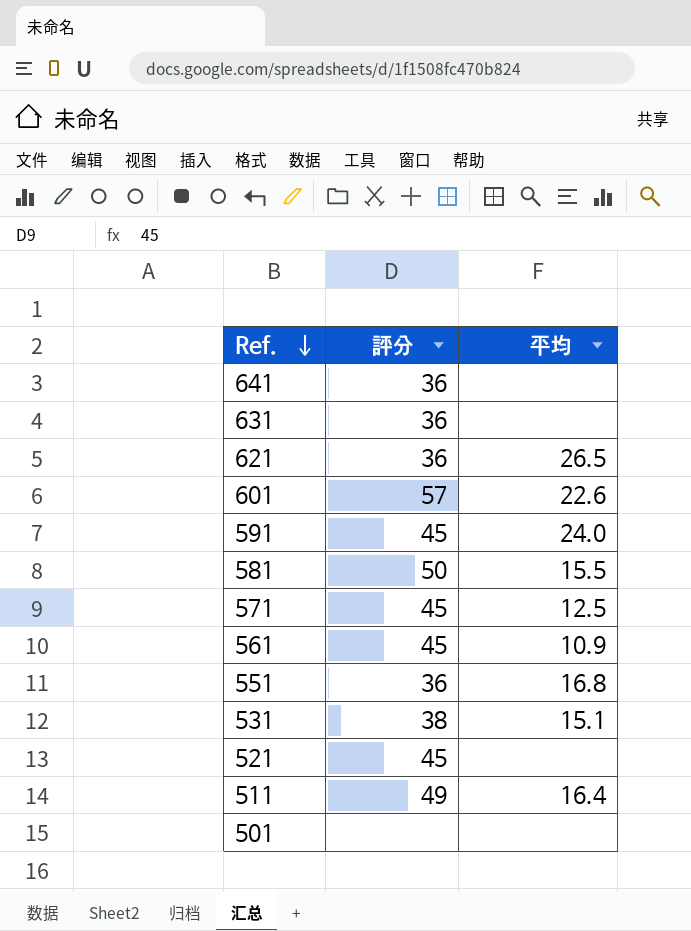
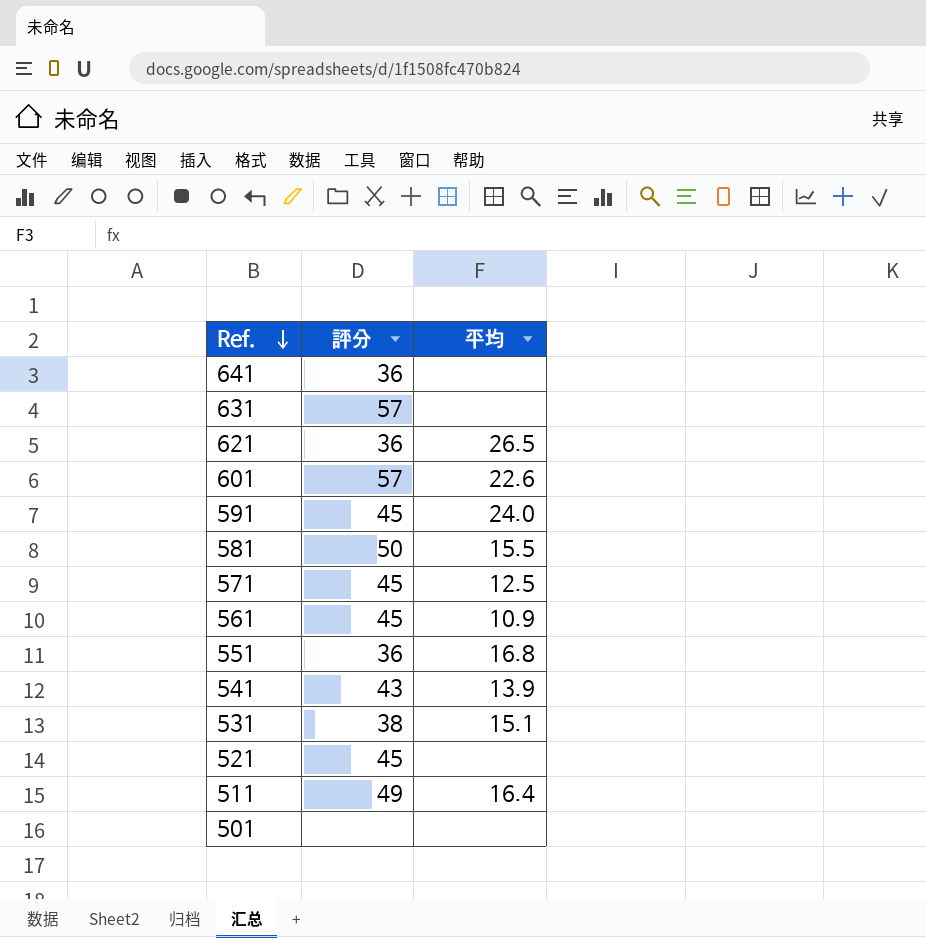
631 | 評分: 36 -> 57
row 541: none -> 43 | 13.9

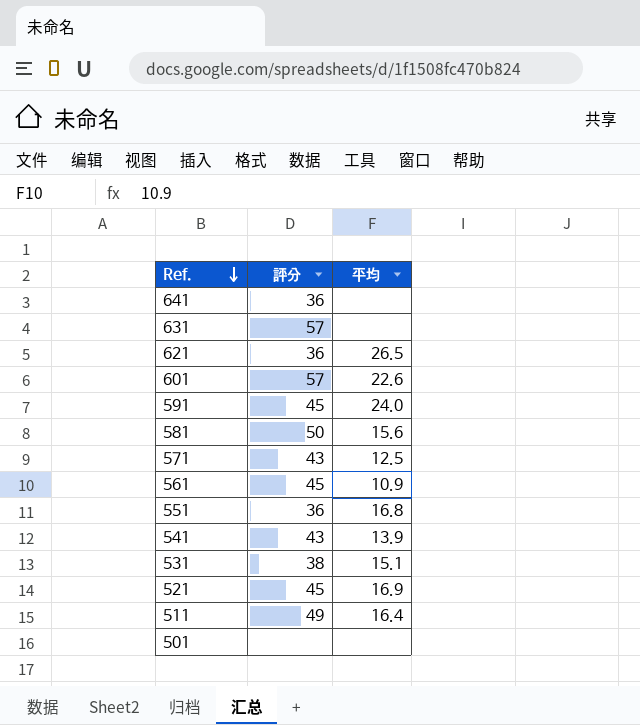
581 | 平均: 15.5 -> 15.6
571 | 評分: 45 -> 43
521 | 平均: none -> 16.9

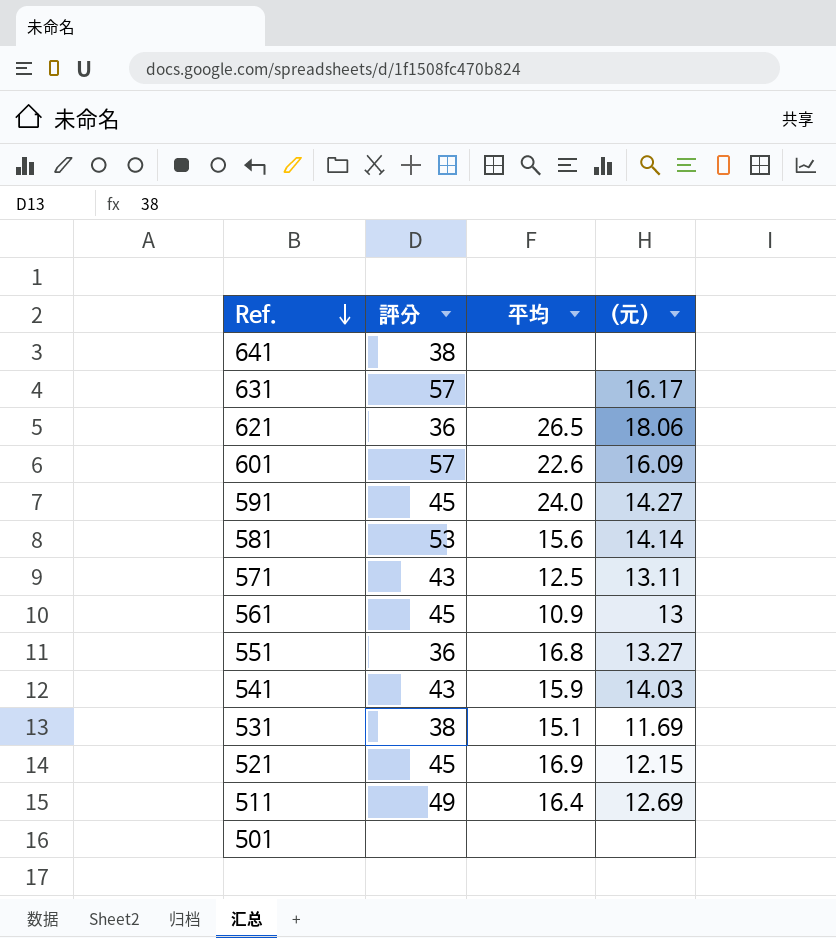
column (元) | position: none -> 4
641 | 評分: 36 -> 38
581 | 評分: 50 -> 53
541 | 平均: 13.9 -> 15.9

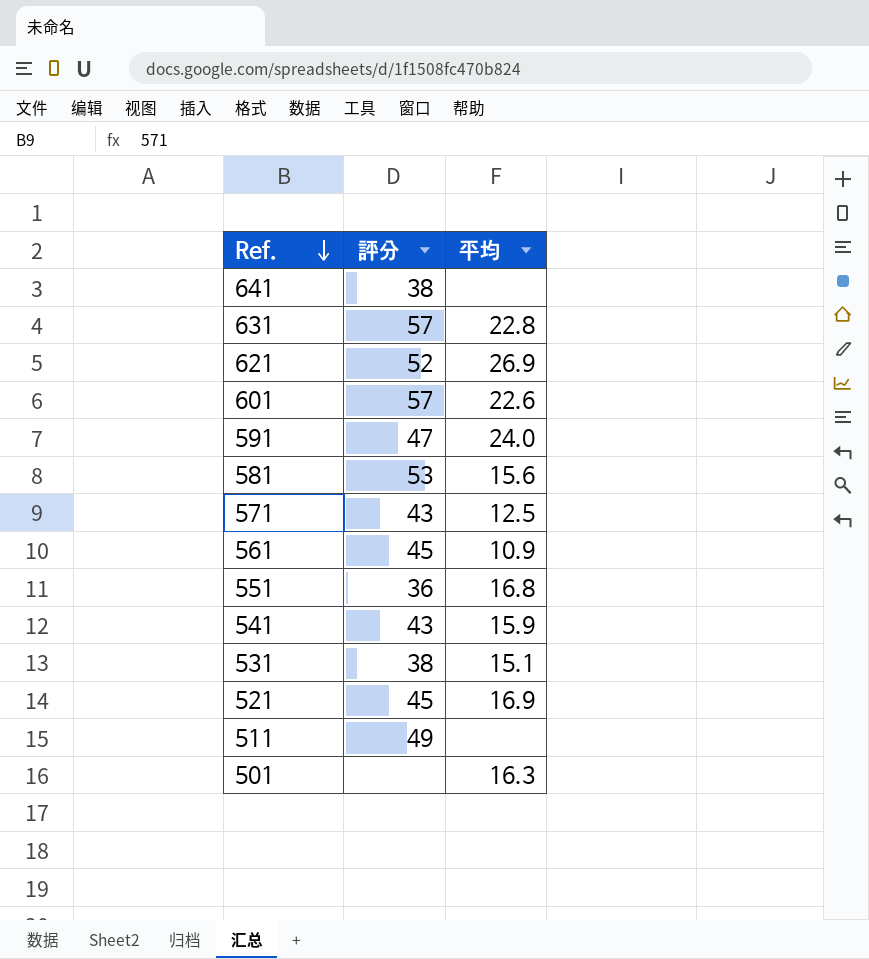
column (元) | position: 4 -> none
631 | 平均: none -> 22.8
621 | 評分: 36 -> 52
621 | 平均: 26.5 -> 26.9
591 | 評分: 45 -> 47
511 | 平均: 16.4 -> none
501 | 平均: none -> 16.3

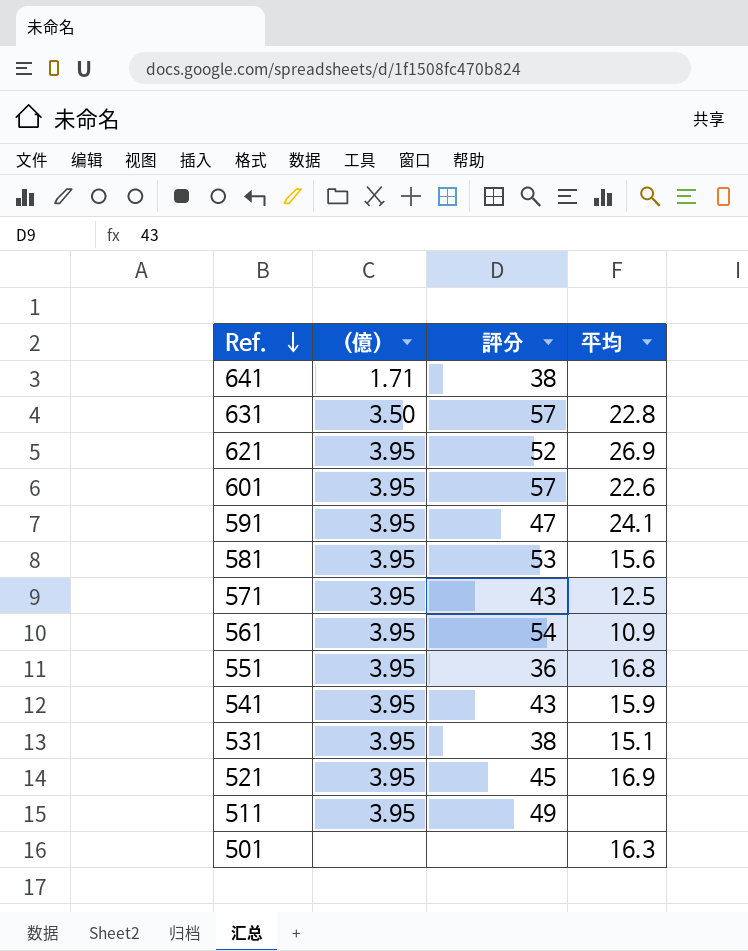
column (億) | position: none -> 2
591 | 平均: 24.0 -> 24.1
561 | 評分: 45 -> 54

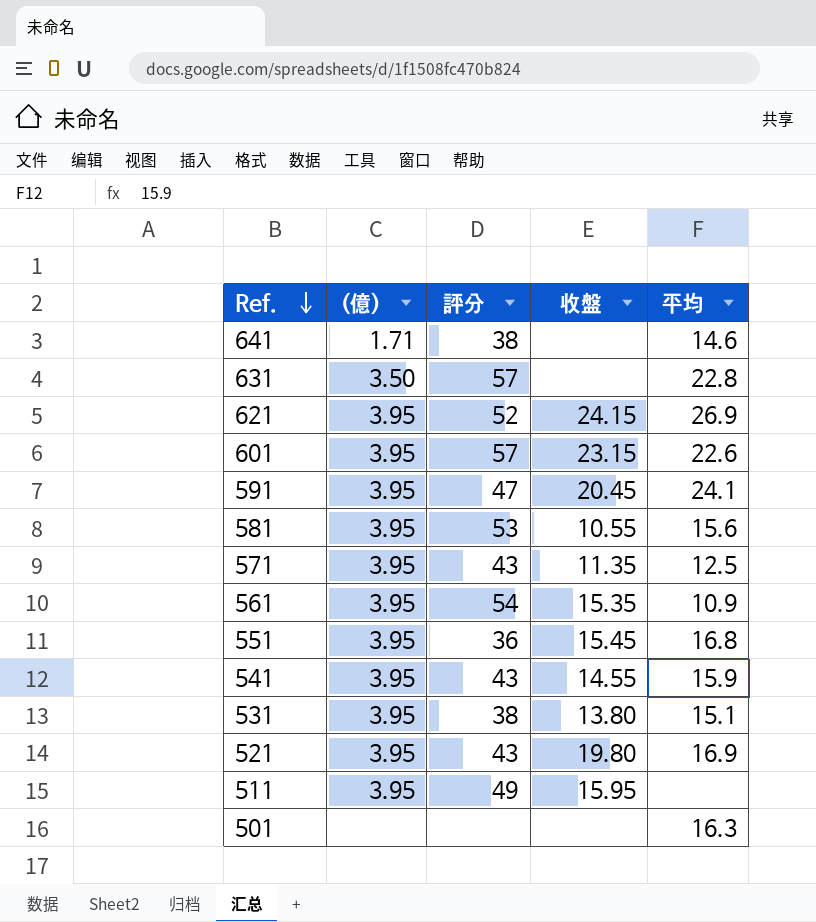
column 收盤 | position: none -> 4
641 | 平均: none -> 14.6
521 | 評分: 45 -> 43

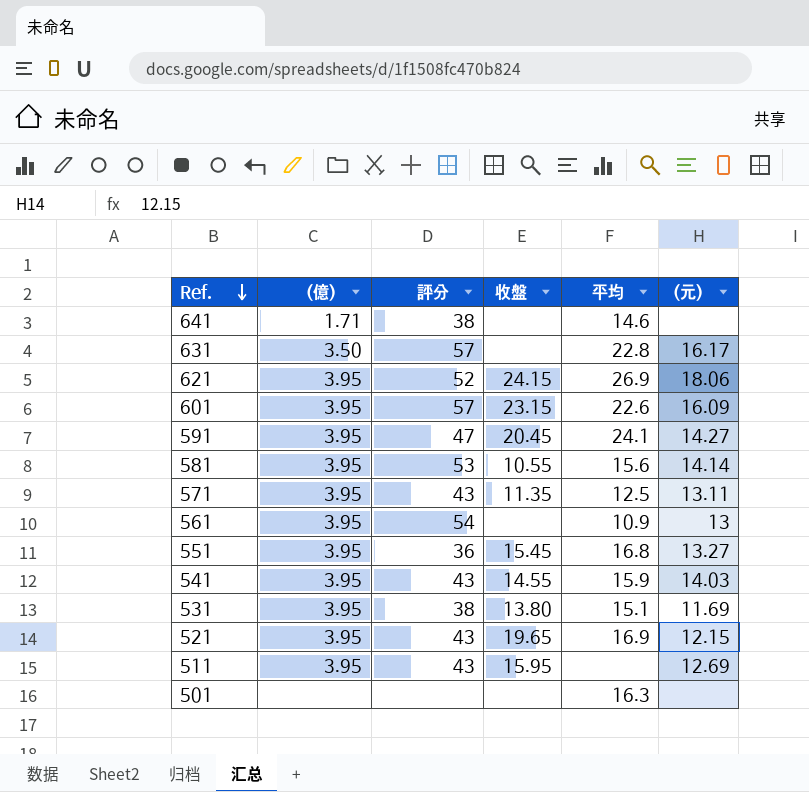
column (元) | position: none -> 6
561 | 收盤: 15.35 -> none
521 | 收盤: 19.80 -> 19.65
511 | 評分: 49 -> 43

